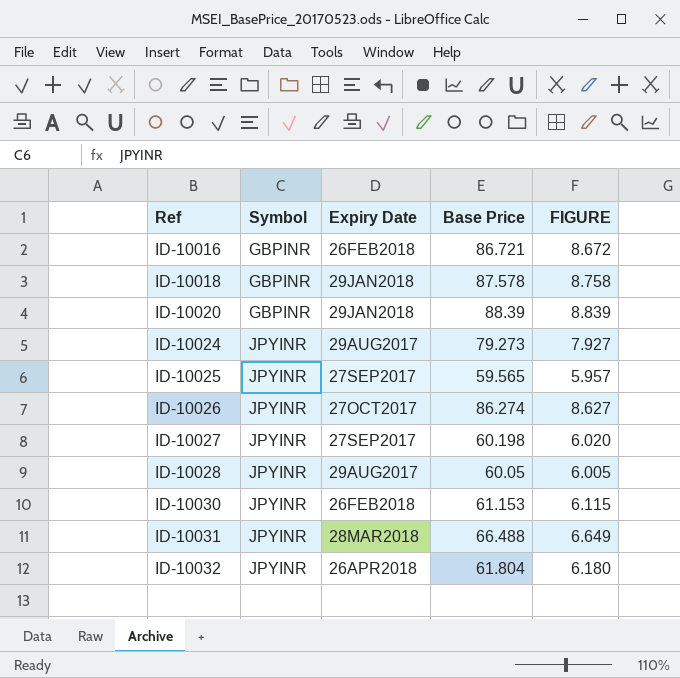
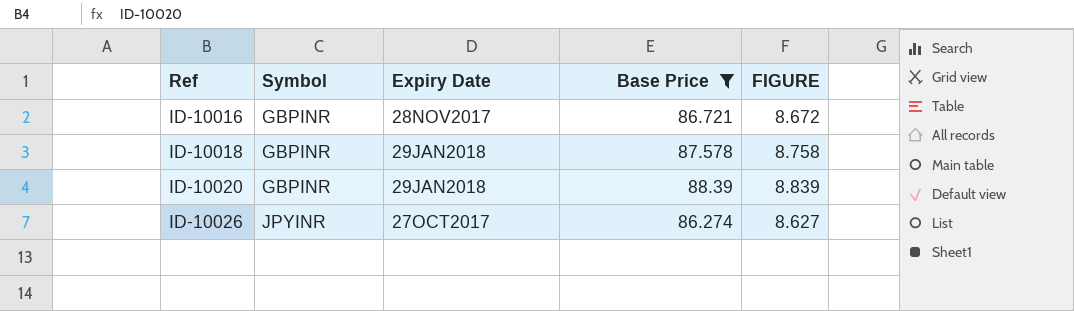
filter: none -> Base Price >= 86.274
ID-10016 | Expiry Date: 26FEB2018 -> 28NOV2017

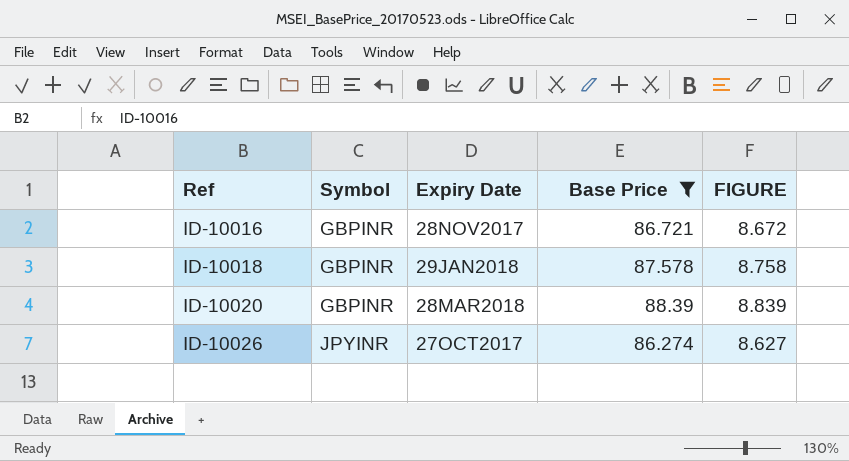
ID-10020 | Expiry Date: 29JAN2018 -> 28MAR2018

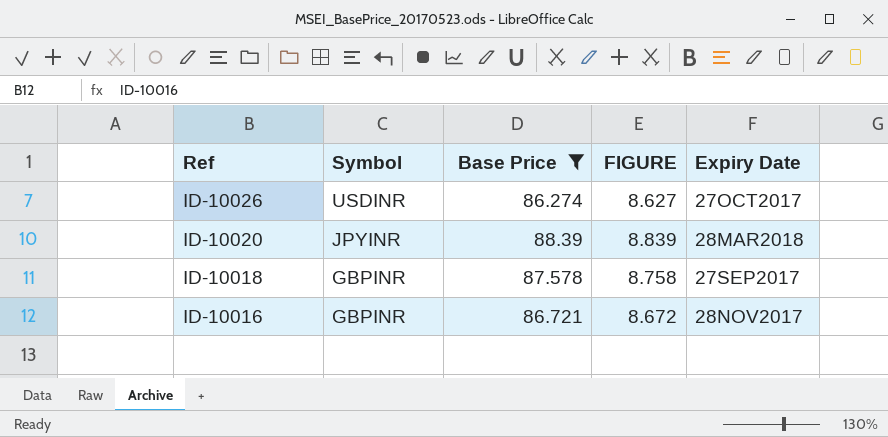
row order: Ref ascending -> Ref descending
column Expiry Date | position: 3 -> 5
ID-10026 | Symbol: JPYINR -> USDINR
ID-10020 | Symbol: GBPINR -> JPYINR
ID-10018 | Expiry Date: 29JAN2018 -> 27SEP2017

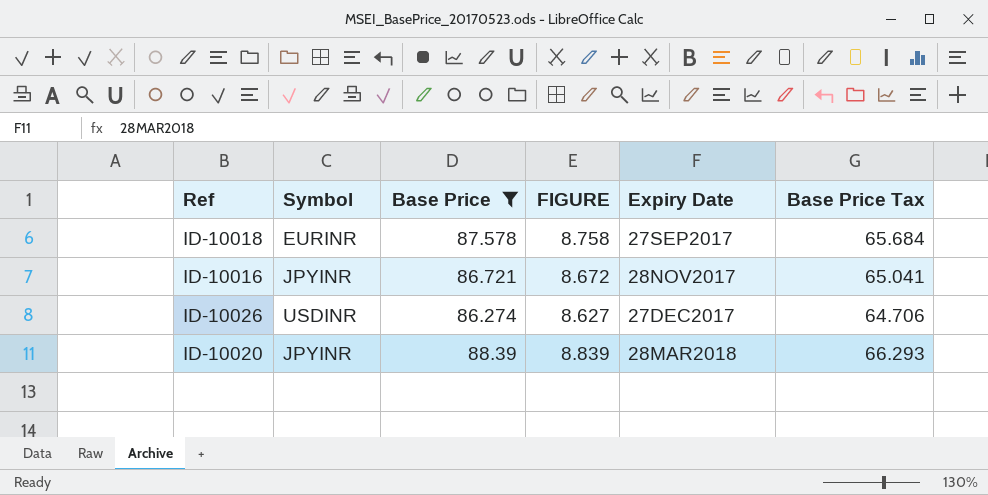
row order: Ref descending -> Expiry Date ascending
column Base Price Tax | formula: none -> [Base Price] * 0.75
ID-10018 | Symbol: GBPINR -> EURINR
ID-10016 | Symbol: GBPINR -> JPYINR
ID-10026 | Expiry Date: 27OCT2017 -> 27DEC2017

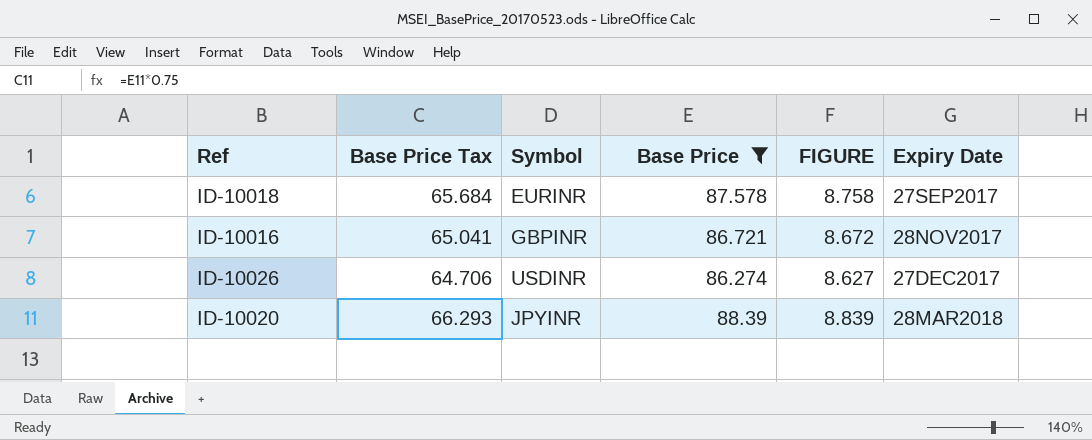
column Base Price Tax | position: 6 -> 2
ID-10016 | Symbol: JPYINR -> GBPINR

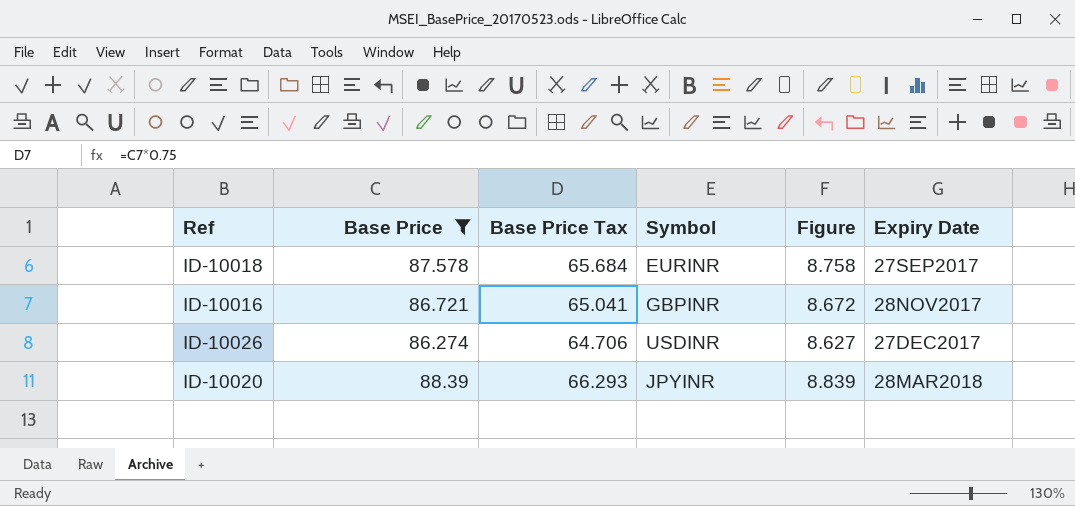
column Base Price | position: 4 -> 2
column name: FIGURE -> Figure

